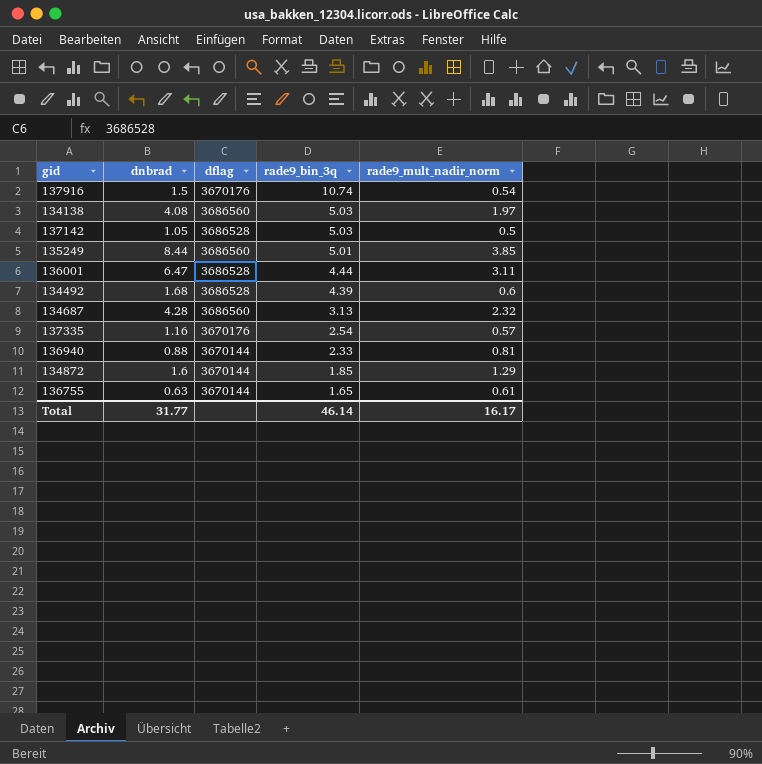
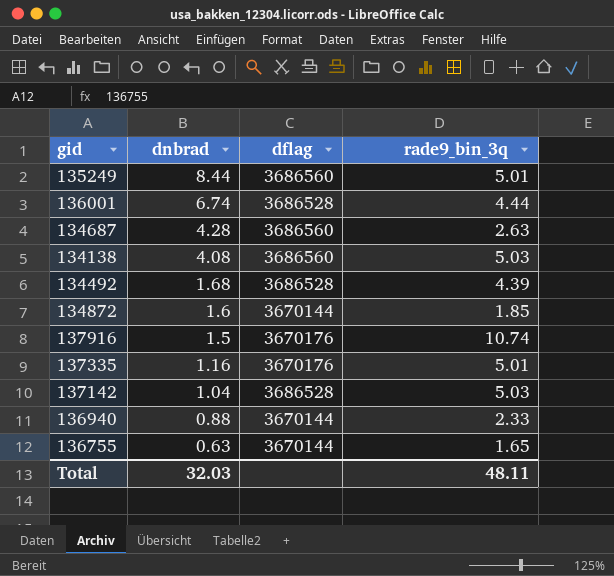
row order: rade9_bin_3q descending -> dnbrad descending
column rade9_mult_nadir_norm | position: 5 -> none
136001 | dnbrad: 6.47 -> 6.74
134687 | rade9_bin_3q: 3.13 -> 2.63
137335 | rade9_bin_3q: 2.54 -> 5.01
137142 | dnbrad: 1.05 -> 1.04
Total | dnbrad: 31.77 -> 32.03
Total | rade9_bin_3q: 46.14 -> 48.11

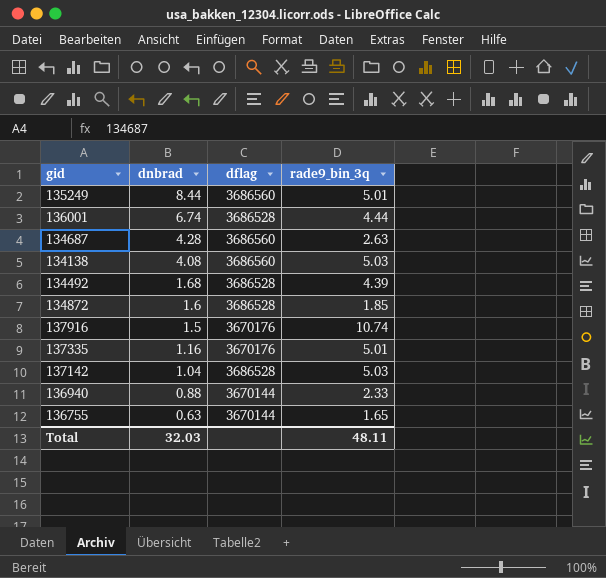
134872 | dflag: 3670144 -> 3686528

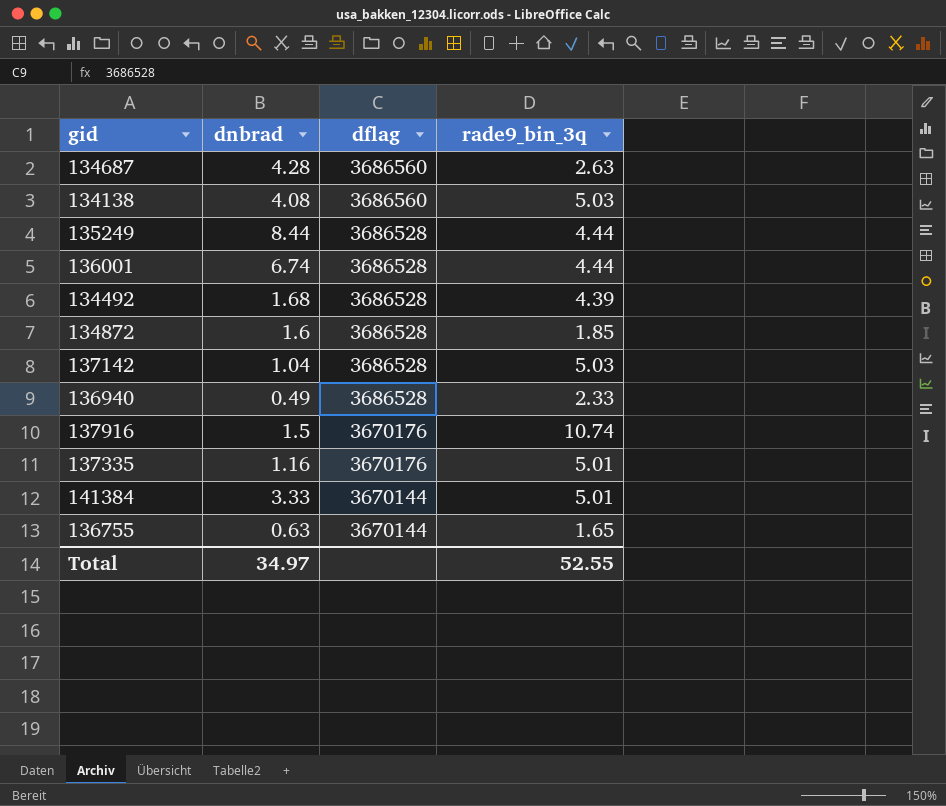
row order: dnbrad descending -> dflag descending
135249 | dflag: 3686560 -> 3686528
135249 | rade9_bin_3q: 5.01 -> 4.44
136940 | dnbrad: 0.88 -> 0.49
136940 | dflag: 3670144 -> 3686528
row 141384: none -> 3.33 | 3670144 | 5.01
Total | dnbrad: 32.03 -> 34.97
Total | rade9_bin_3q: 48.11 -> 52.55

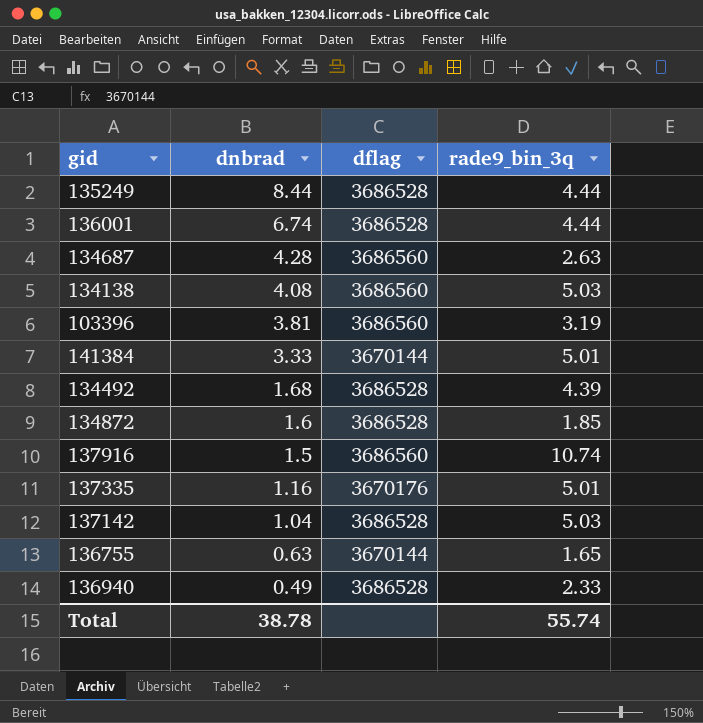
row order: dflag descending -> dnbrad descending
row 103396: none -> 3.81 | 3686560 | 3.19
137916 | dflag: 3670176 -> 3686560
Total | dnbrad: 34.97 -> 38.78
Total | rade9_bin_3q: 52.55 -> 55.74

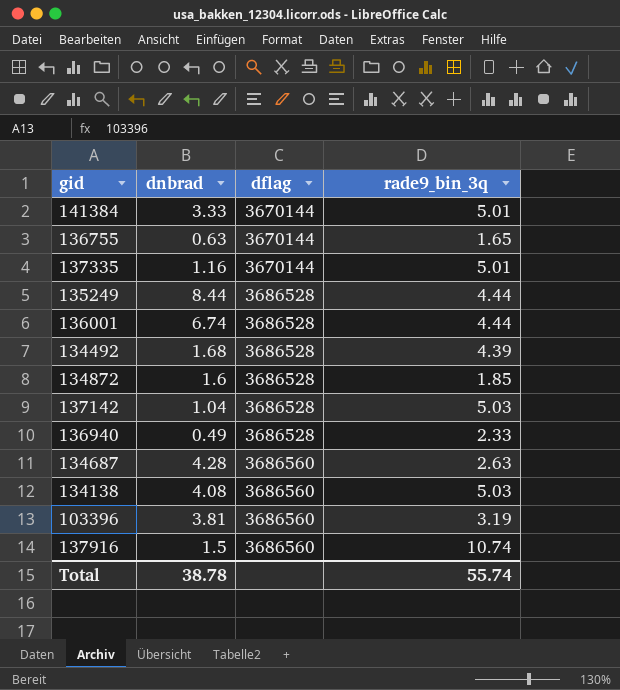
row order: dnbrad descending -> dflag ascending
137335 | dflag: 3670176 -> 3670144

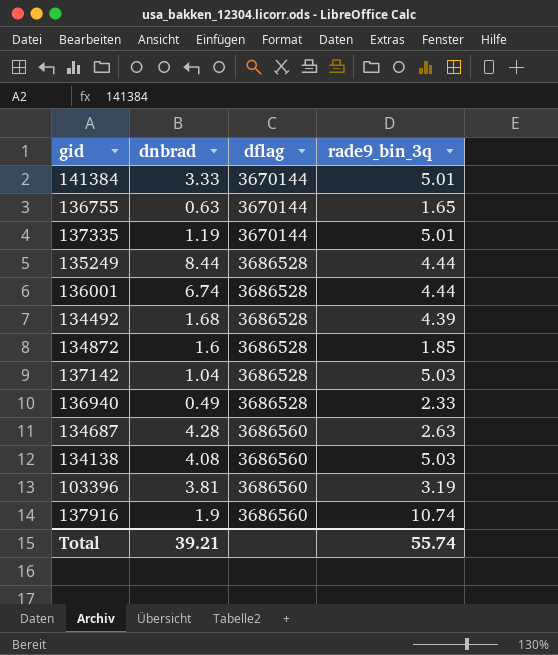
137335 | dnbrad: 1.16 -> 1.19
137916 | dnbrad: 1.5 -> 1.9
Total | dnbrad: 38.78 -> 39.21

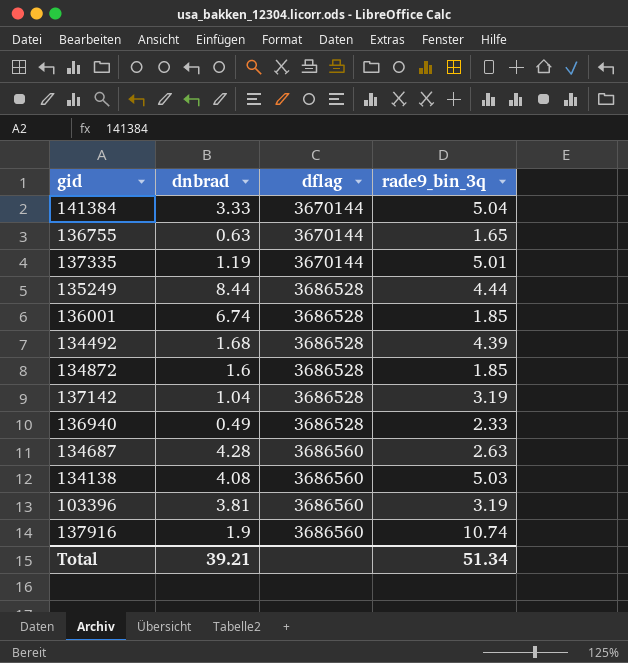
141384 | rade9_bin_3q: 5.01 -> 5.04
136001 | rade9_bin_3q: 4.44 -> 1.85
137142 | rade9_bin_3q: 5.03 -> 3.19
Total | rade9_bin_3q: 55.74 -> 51.34

